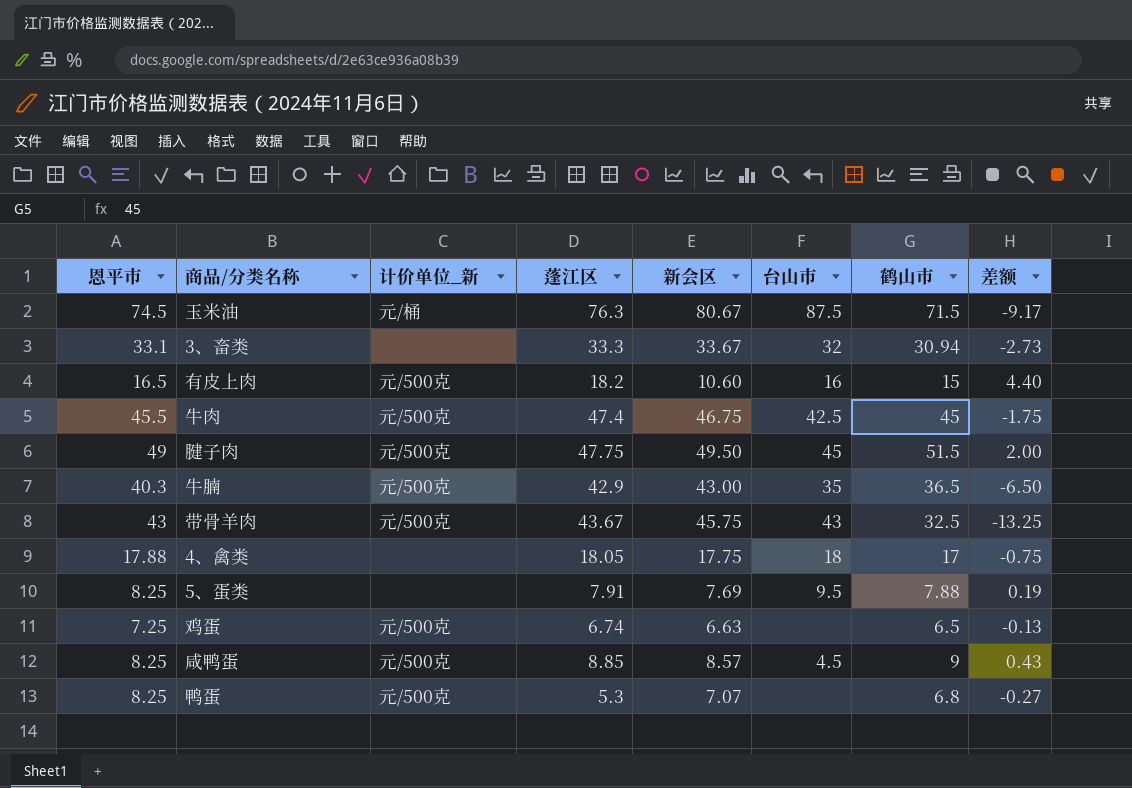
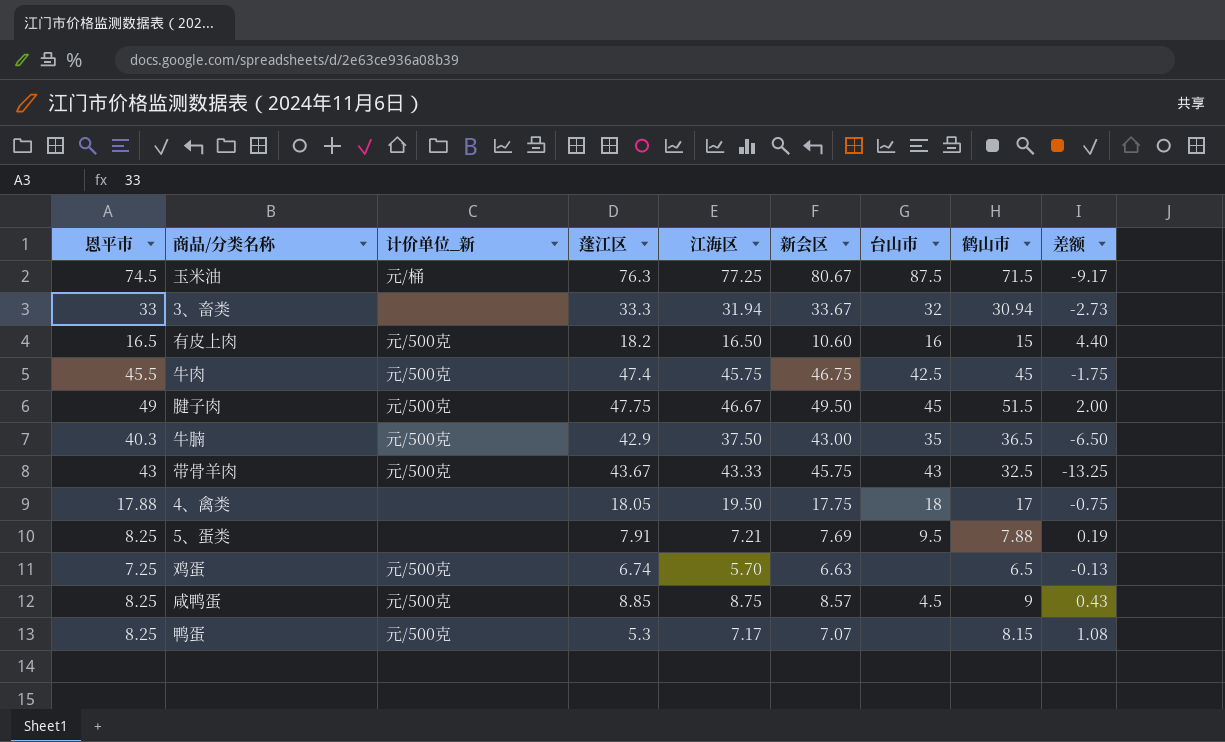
column 江海区 | position: none -> 5
3、畜类 | 恩平市: 33.1 -> 33
鸭蛋 | 鹤山市: 6.8 -> 8.15
鸭蛋 | 差额: -0.27 -> 1.08

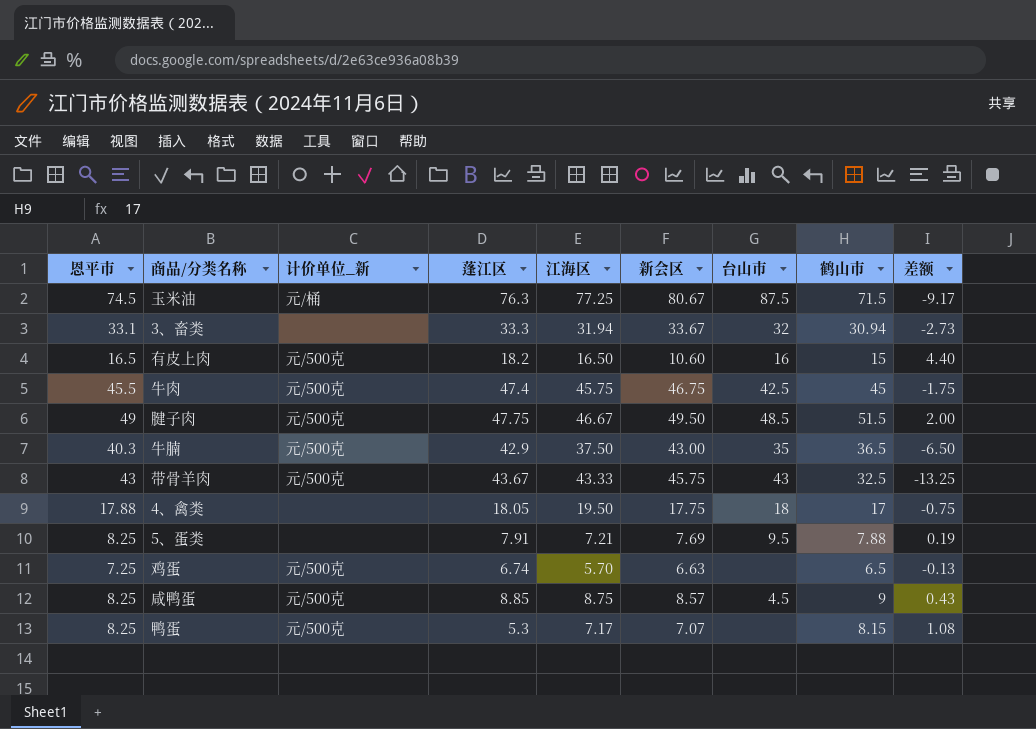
3、畜类 | 恩平市: 33 -> 33.1
腱子肉 | 台山市: 45 -> 48.5

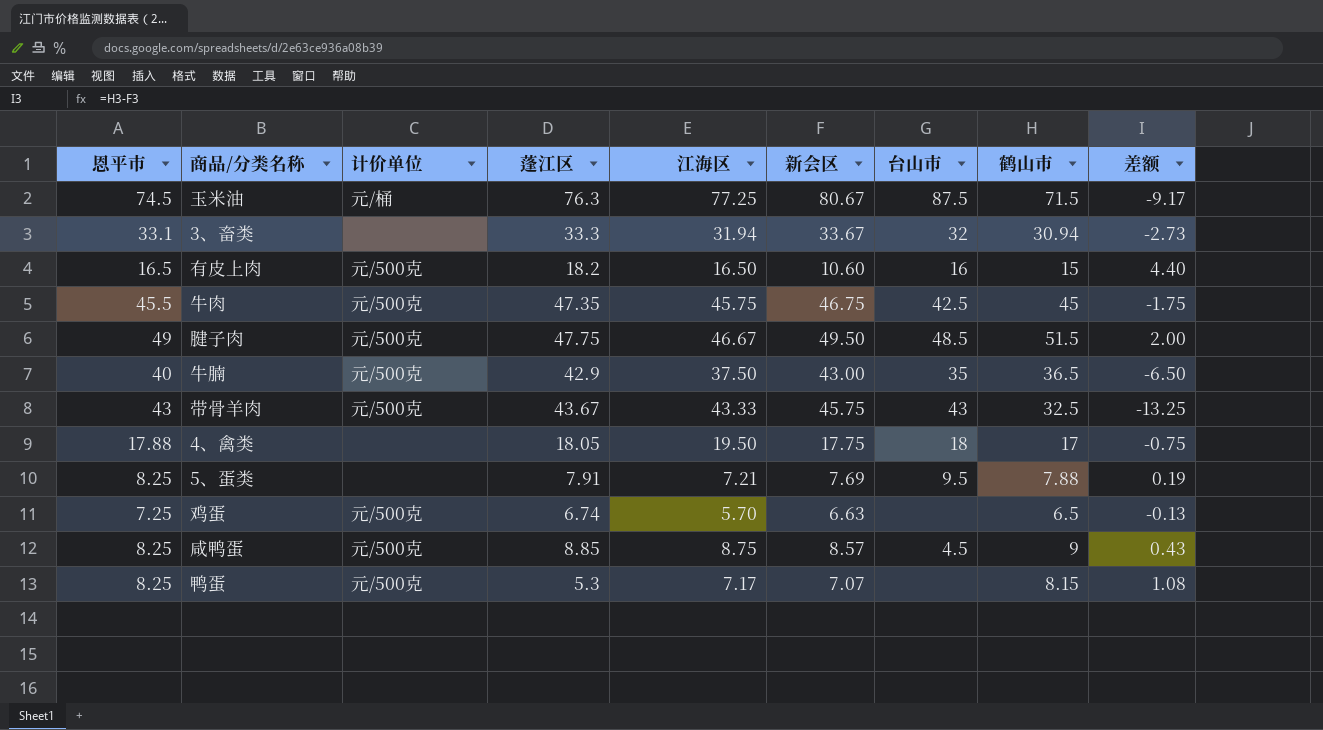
column name: 计价单位_新 -> 计价单位
牛肉 | 蓬江区: 47.4 -> 47.35
牛腩 | 恩平市: 40.3 -> 40

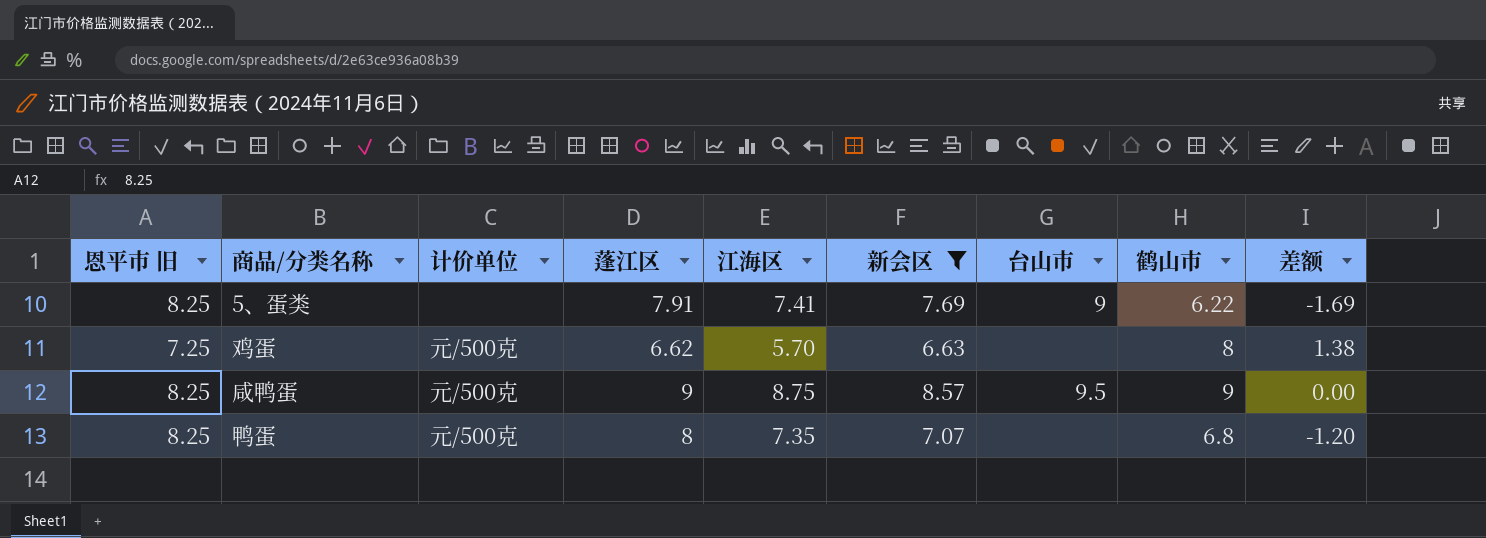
filter: none -> 新会区 <= 8.57
column name: 恩平市 -> 恩平市 旧
column 差额 | formula: [鹤山市] - [新会区] -> [鹤山市] - [蓬江区]
5、蛋类 | 江海区: 7.21 -> 7.41
5、蛋类 | 台山市: 9.5 -> 9
5、蛋类 | 鹤山市: 7.88 -> 6.22
鸡蛋 | 蓬江区: 6.74 -> 6.62
鸡蛋 | 鹤山市: 6.5 -> 8
咸鸭蛋 | 蓬江区: 8.85 -> 9
咸鸭蛋 | 台山市: 4.5 -> 9.5
鸭蛋 | 蓬江区: 5.3 -> 8
鸭蛋 | 江海区: 7.17 -> 7.35
鸭蛋 | 鹤山市: 8.15 -> 6.8

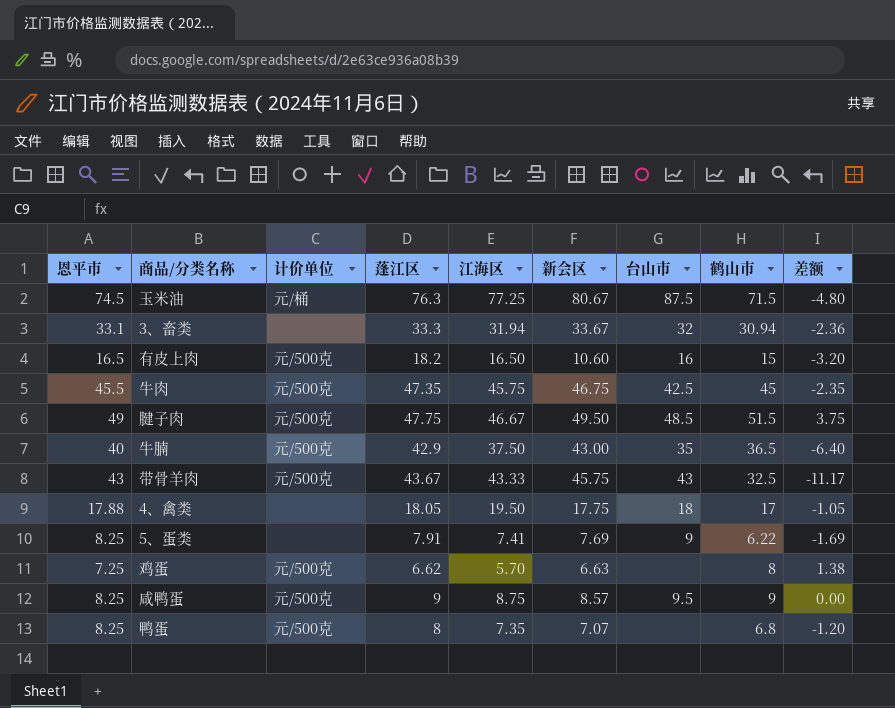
filter: 新会区 <= 8.57 -> none
column name: 恩平市 旧 -> 恩平市

